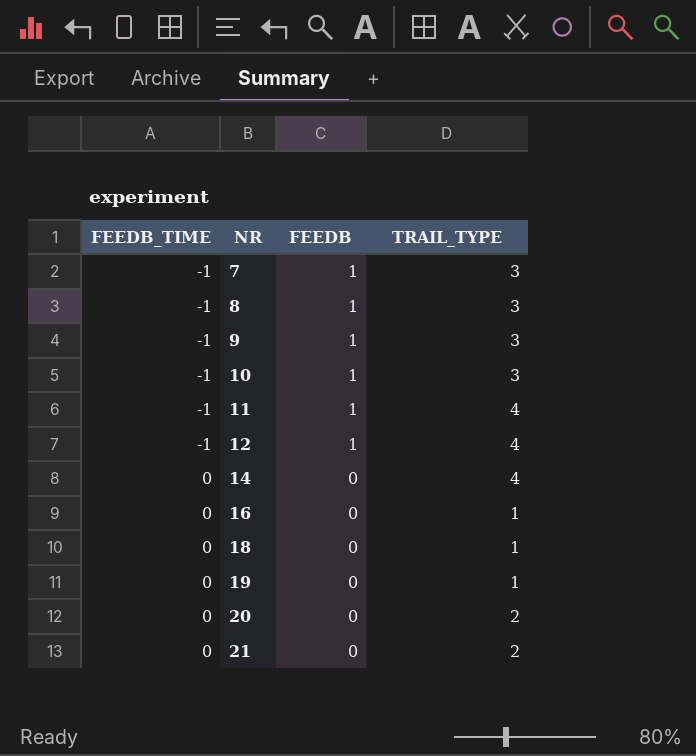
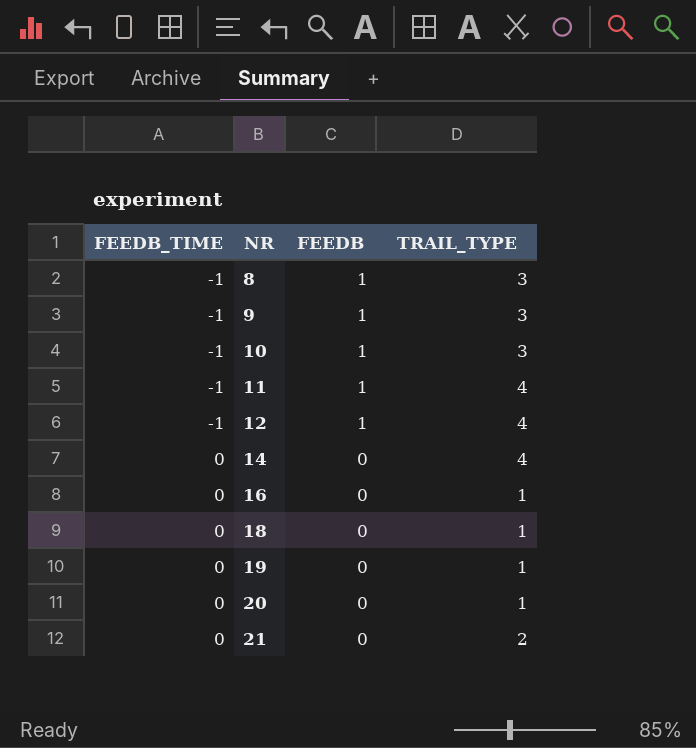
row 7: -1 | 1 | 3 -> none
20 | TRAIL_TYPE: 2 -> 1

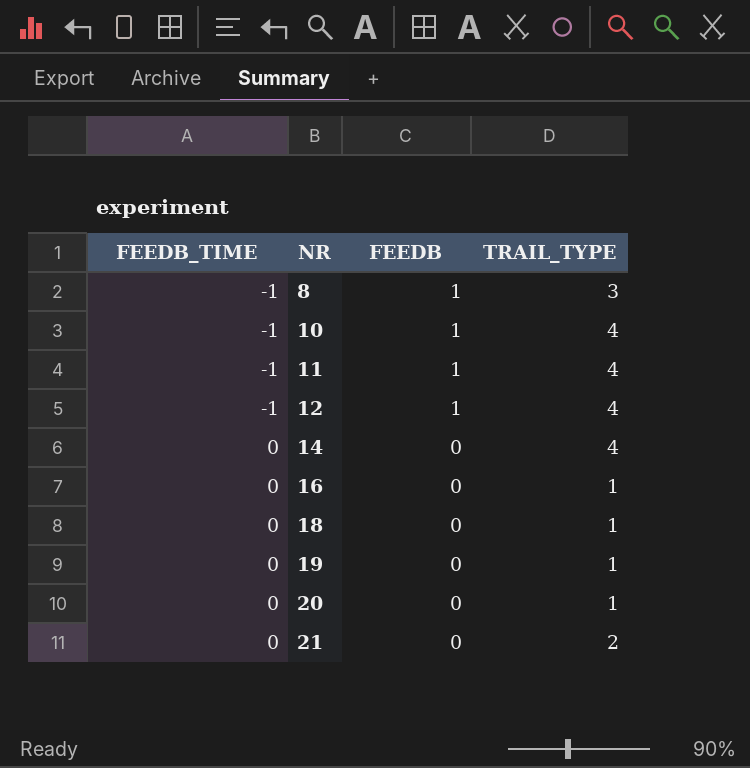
row 9: -1 | 1 | 3 -> none
10 | TRAIL_TYPE: 3 -> 4

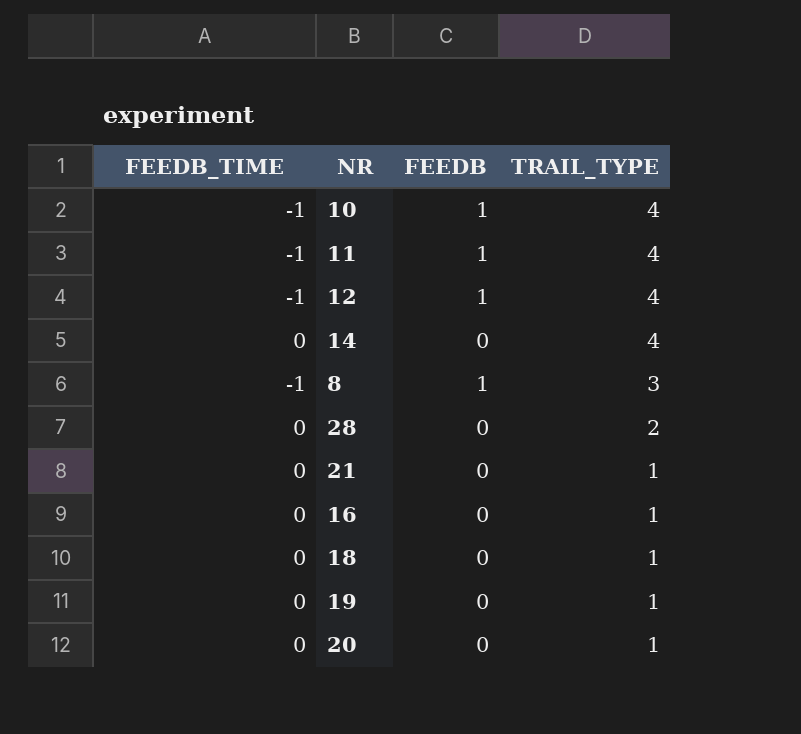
row order: FEEDB_TIME ascending -> TRAIL_TYPE descending
row 28: none -> 0 | 0 | 2
21 | TRAIL_TYPE: 2 -> 1

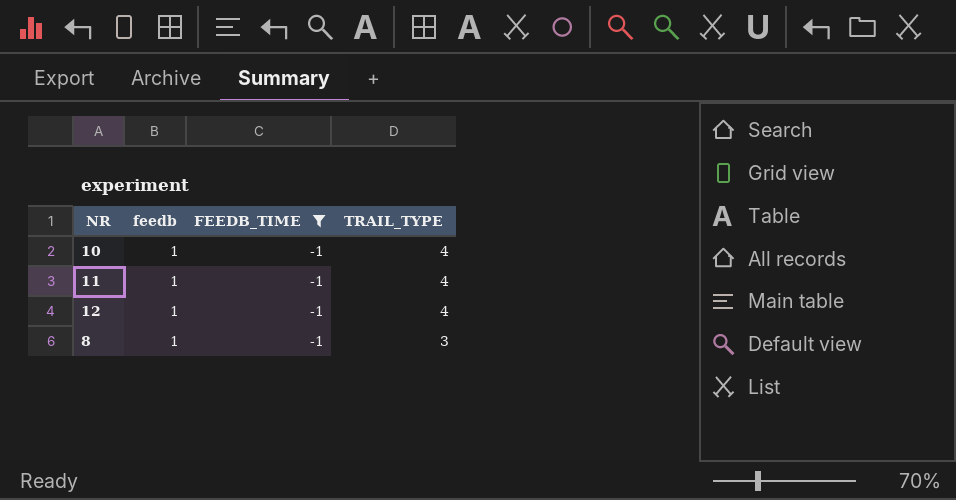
filter: none -> FEEDB_TIME = -1
column name: FEEDB -> feedb
column FEEDB_TIME | position: 1 -> 3

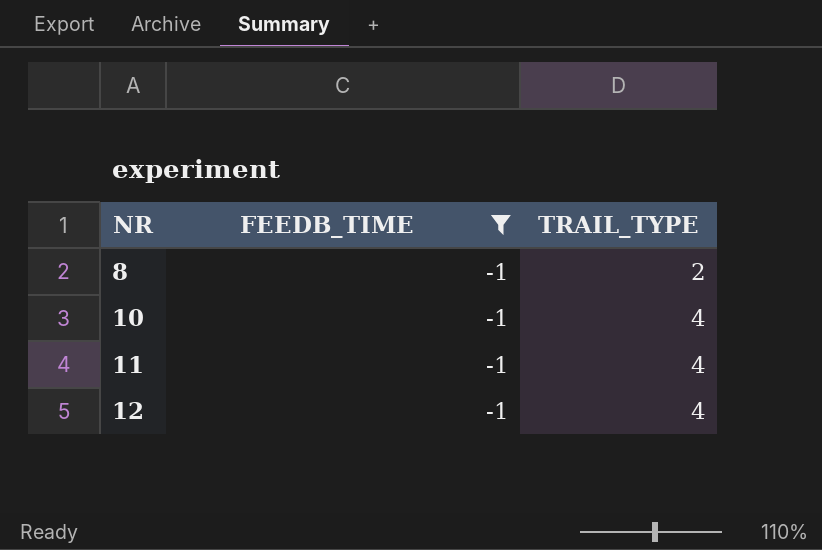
row order: TRAIL_TYPE descending -> NR ascending
column feedb | position: 2 -> none
8 | TRAIL_TYPE: 3 -> 2

